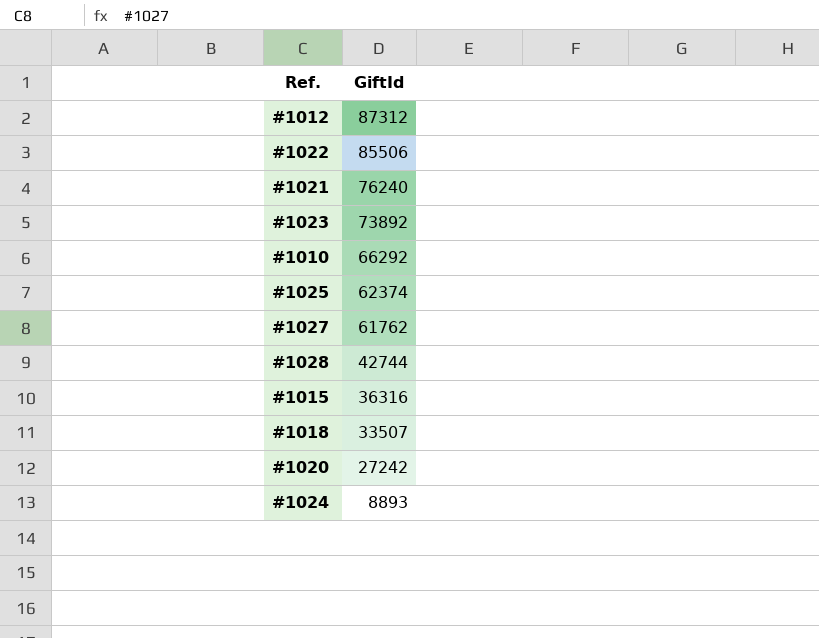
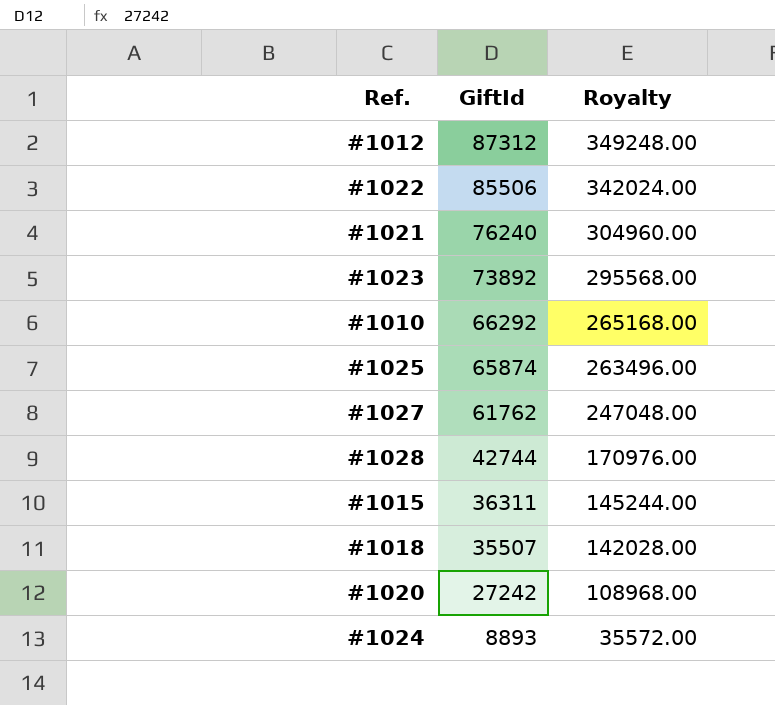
column Royalty | formula: none -> [GiftId] * 4
#1025 | GiftId: 62374 -> 65874
#1015 | GiftId: 36316 -> 36311
#1018 | GiftId: 33507 -> 35507

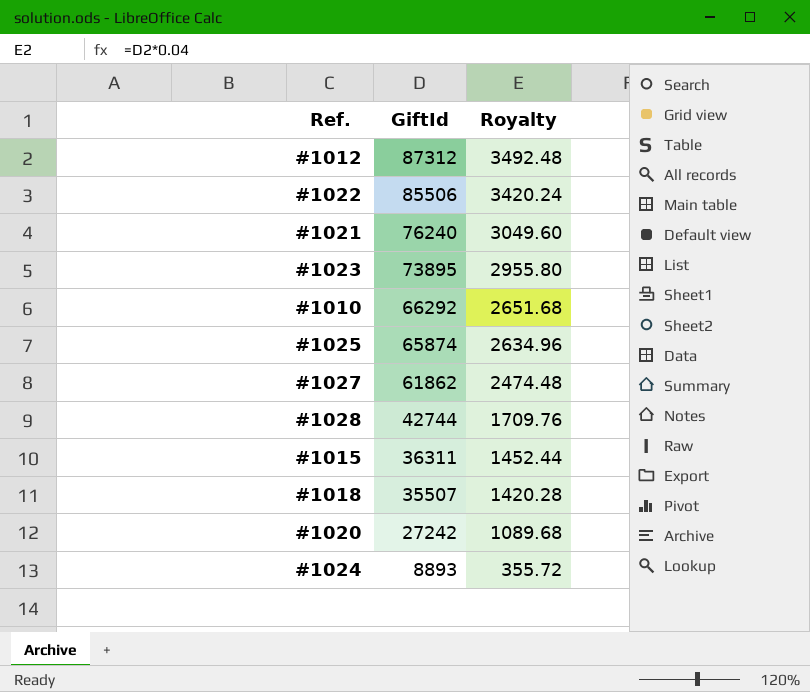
column Royalty | formula: [GiftId] * 4 -> [GiftId] * 0.04
#1023 | GiftId: 73892 -> 73895
#1027 | GiftId: 61762 -> 61862

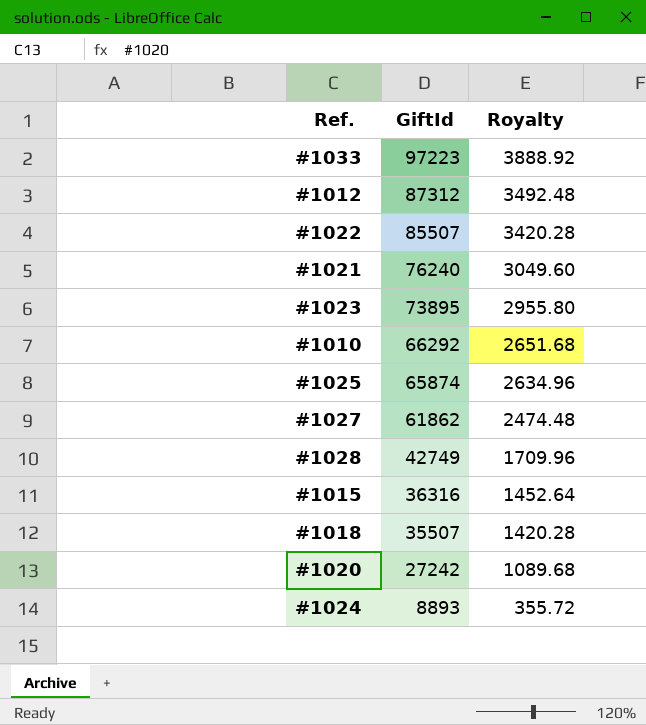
row #1033: none -> 97223 | 3888.92
#1022 | GiftId: 85506 -> 85507
#1022 | Royalty: 3420.24 -> 3420.28
#1028 | GiftId: 42744 -> 42749
#1028 | Royalty: 1709.76 -> 1709.96
#1015 | GiftId: 36311 -> 36316
#1015 | Royalty: 1452.44 -> 1452.64

